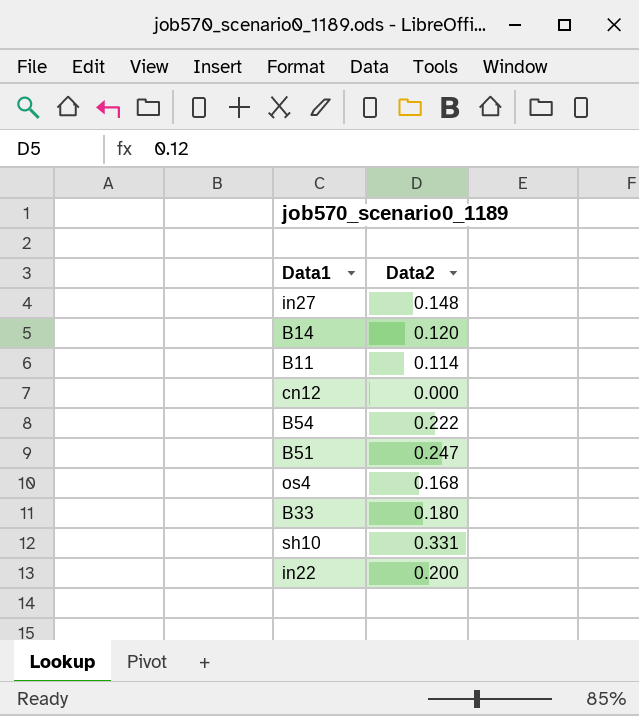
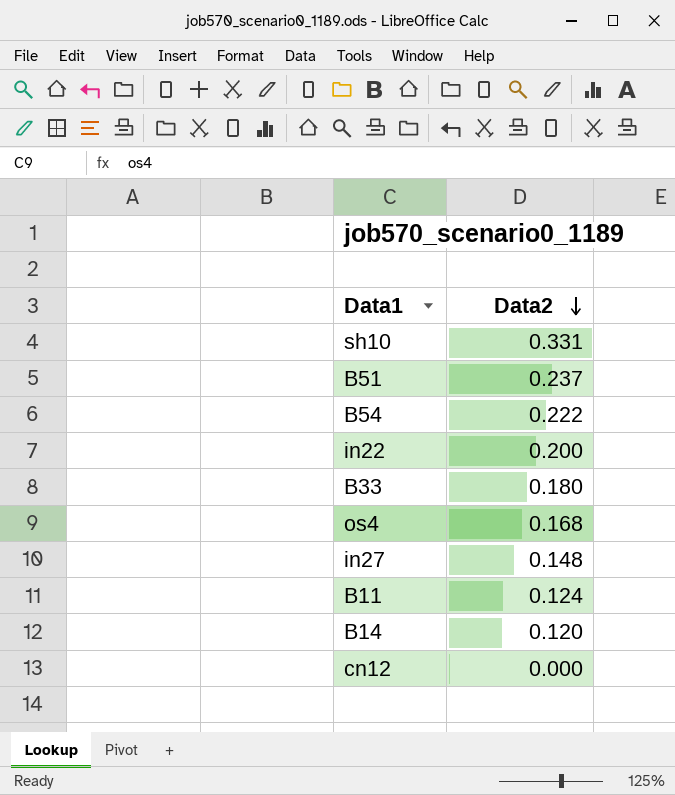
row order: none -> Data2 descending
B51 | Data2: 0.247 -> 0.237
B11 | Data2: 0.114 -> 0.124

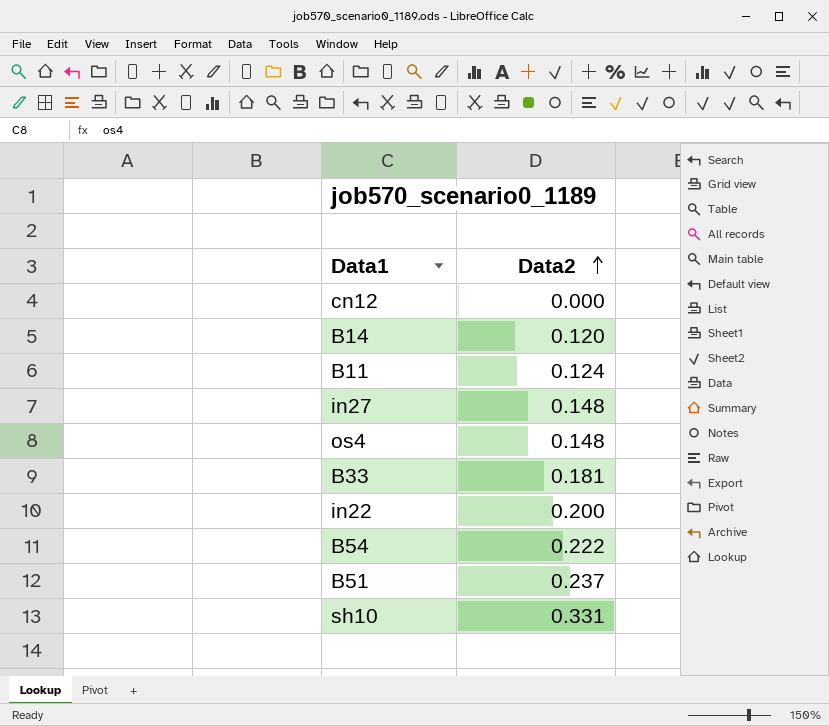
row order: Data2 descending -> Data2 ascending
os4 | Data2: 0.168 -> 0.148
B33 | Data2: 0.180 -> 0.181

